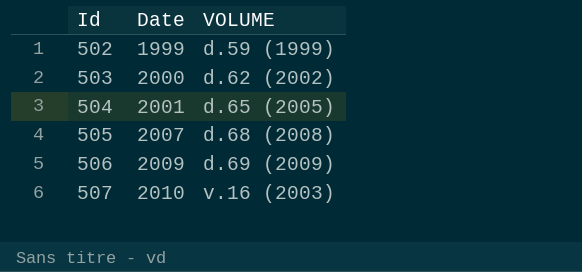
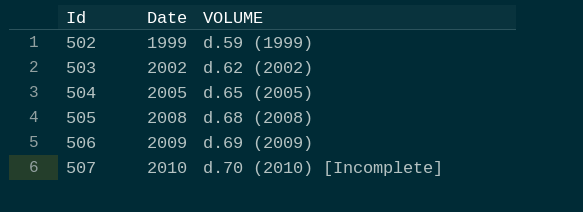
503 | Date: 2000 -> 2002
504 | Date: 2001 -> 2005
505 | Date: 2007 -> 2008
507 | VOLUME: v.16 (2003) -> d.70 (2010) [Incomplete]

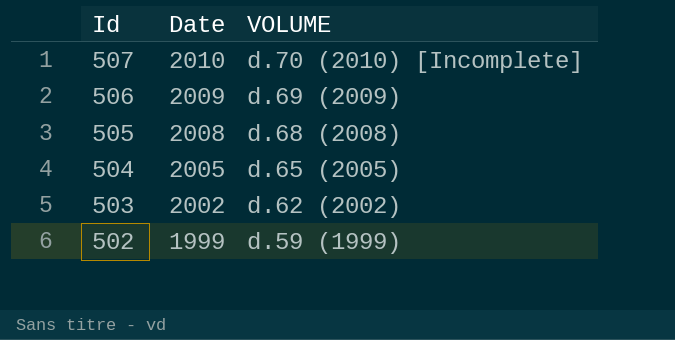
row order: Id ascending -> Id descending

